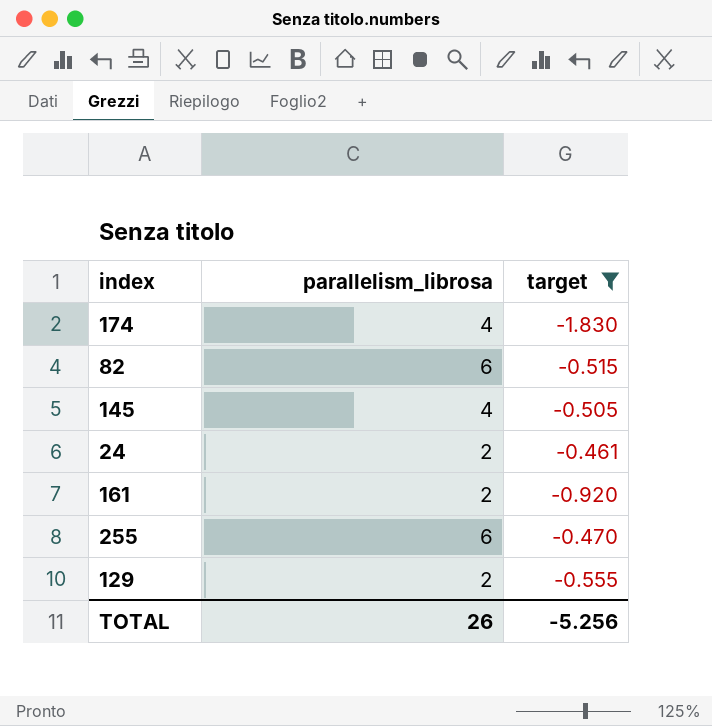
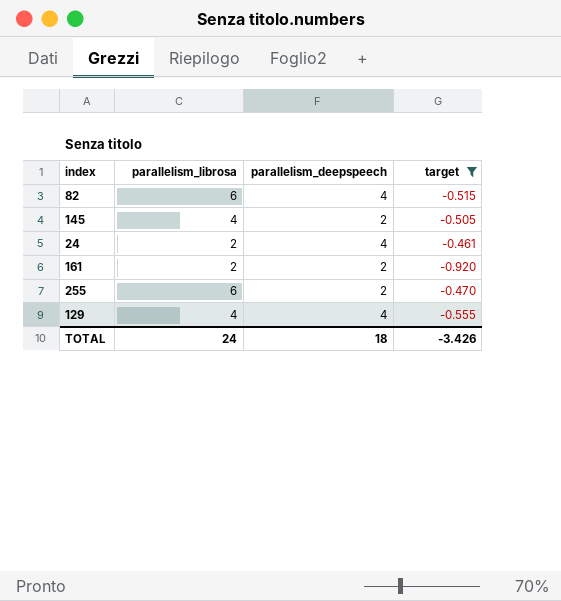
column parallelism_deepspeech | position: none -> 3
row 174: 4 | -1.830 -> none
129 | parallelism_librosa: 2 -> 4
TOTAL | parallelism_librosa: 26 -> 24
TOTAL | target: -5.256 -> -3.426

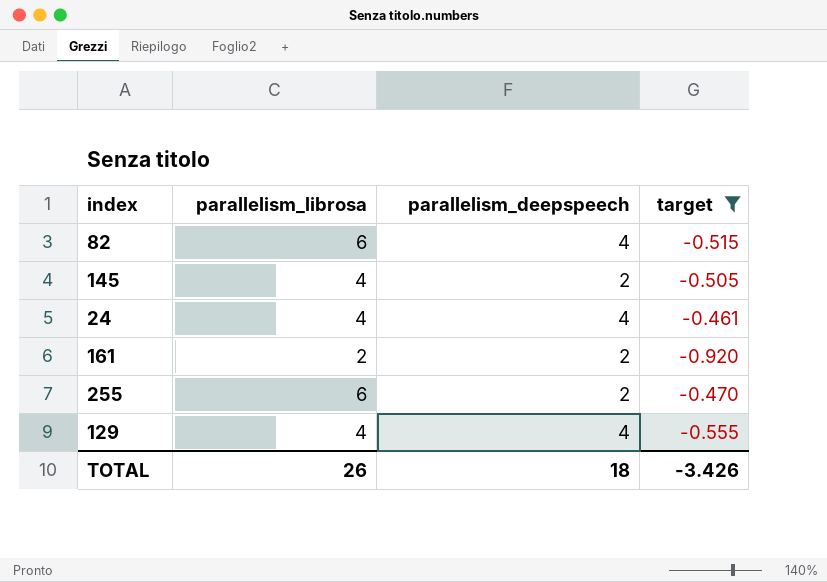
24 | parallelism_librosa: 2 -> 4
TOTAL | parallelism_librosa: 24 -> 26

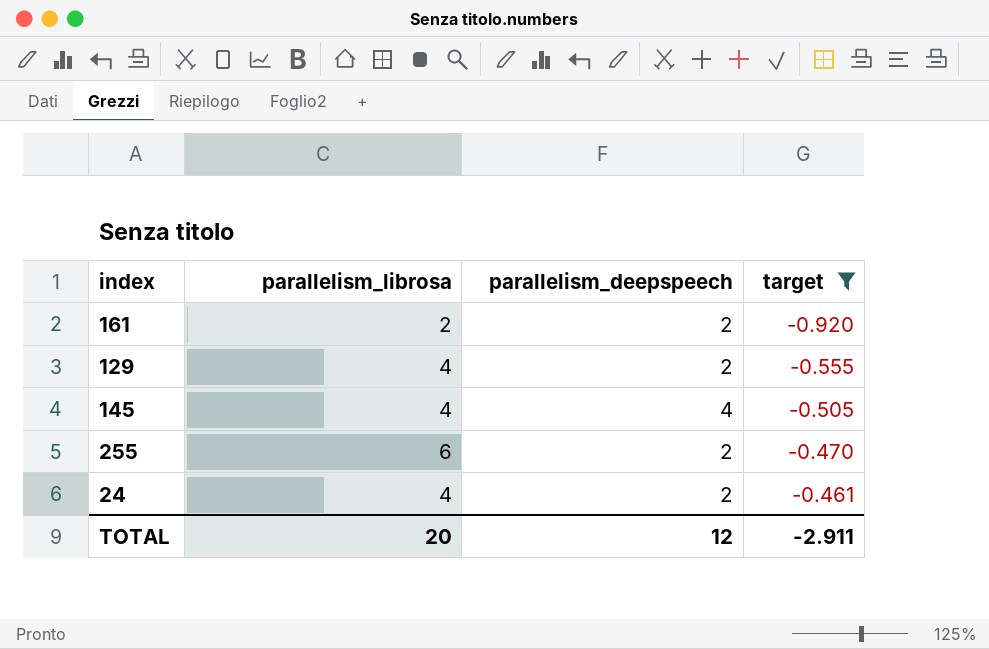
row order: none -> target ascending
row 82: 6 | 4 | -0.515 -> none
129 | parallelism_deepspeech: 4 -> 2
145 | parallelism_deepspeech: 2 -> 4
24 | parallelism_deepspeech: 4 -> 2
TOTAL | parallelism_librosa: 26 -> 20
TOTAL | parallelism_deepspeech: 18 -> 12
TOTAL | target: -3.426 -> -2.911

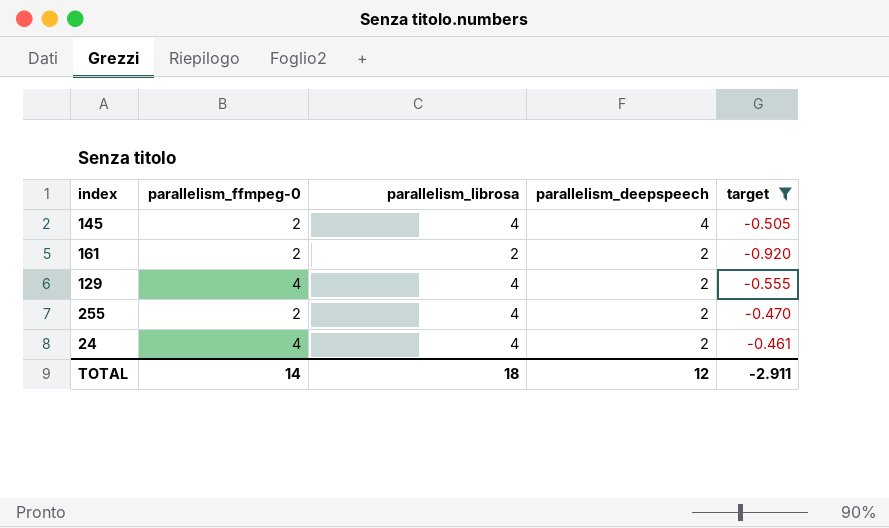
row order: target ascending -> parallelism_deepspeech descending
column parallelism_ffmpeg-0 | position: none -> 2
255 | parallelism_librosa: 6 -> 4
TOTAL | parallelism_librosa: 20 -> 18

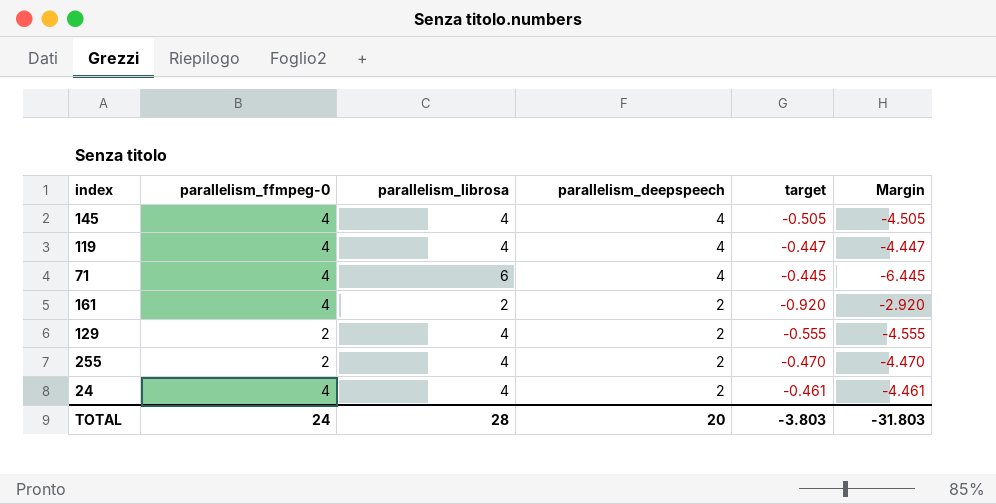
filter: target <= -0.461 -> none
column Margin | formula: none -> [target] - [parallelism_librosa]
145 | parallelism_ffmpeg-0: 2 -> 4
161 | parallelism_ffmpeg-0: 2 -> 4
129 | parallelism_ffmpeg-0: 4 -> 2
TOTAL | parallelism_ffmpeg-0: 14 -> 24
TOTAL | parallelism_librosa: 18 -> 28
TOTAL | parallelism_deepspeech: 12 -> 20
TOTAL | target: -2.911 -> -3.803

